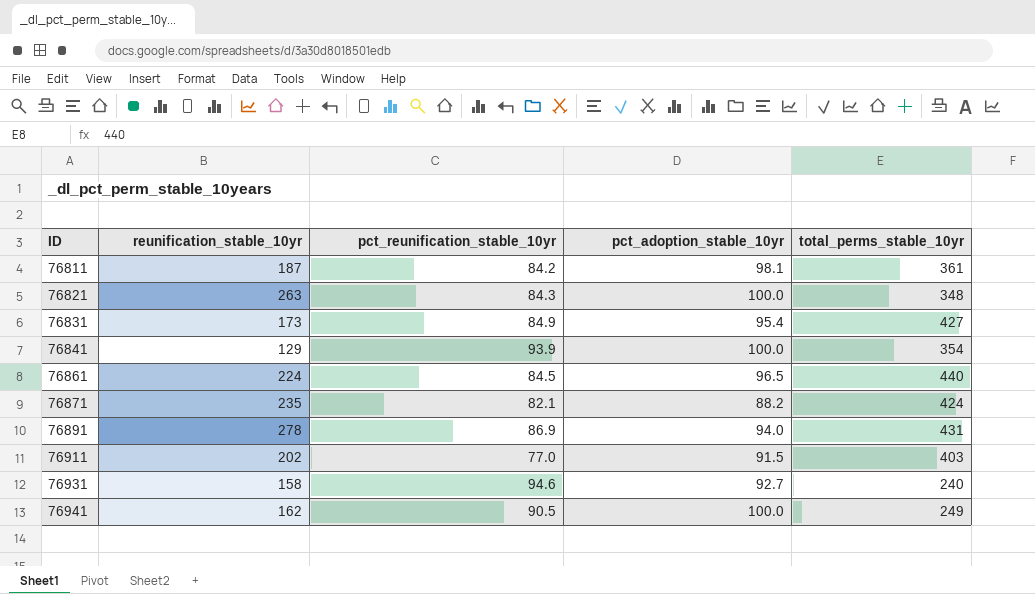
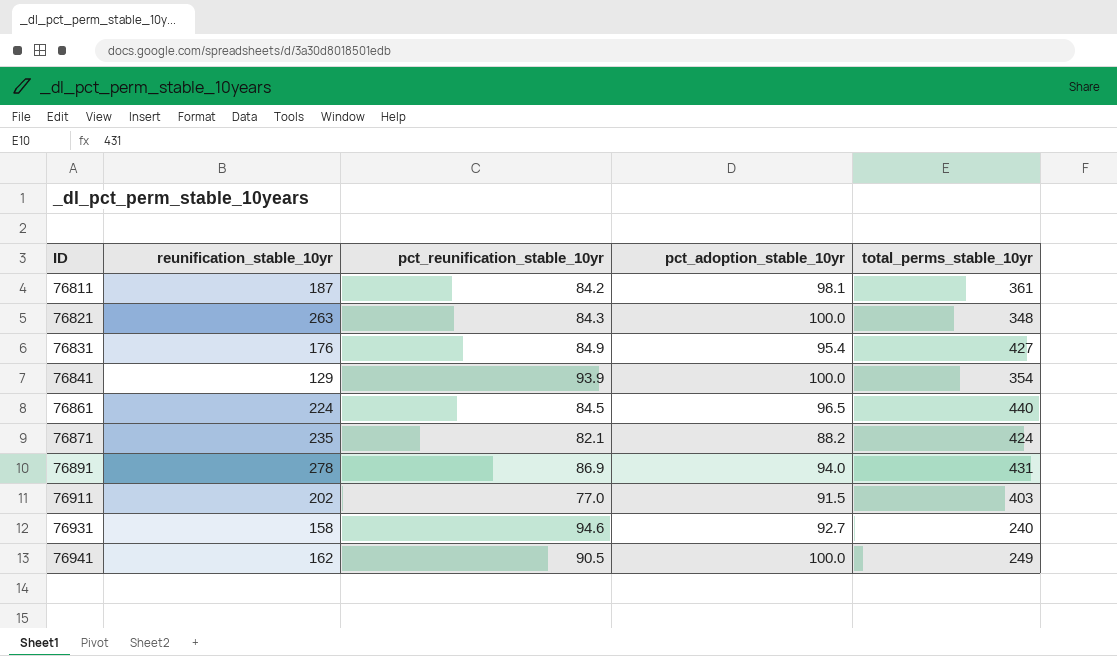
76831 | reunification_stable_10yr: 173 -> 176

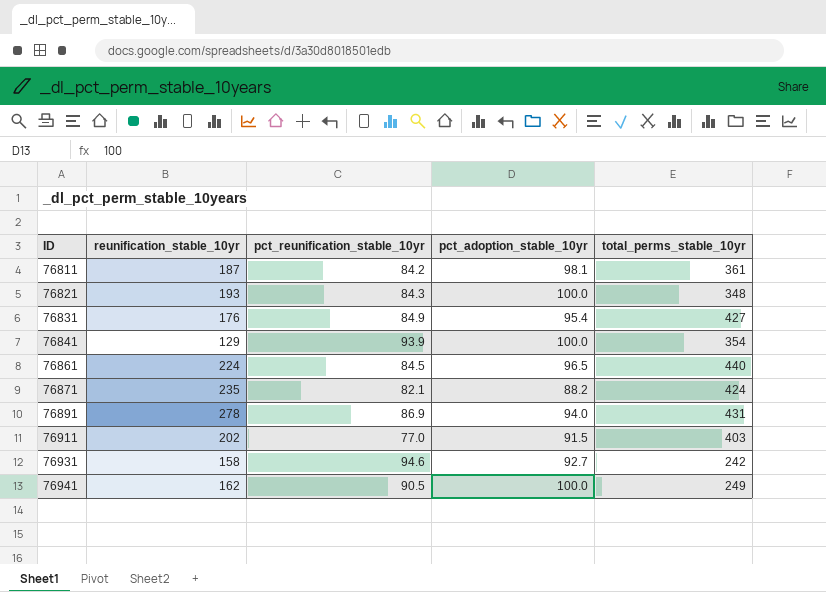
76821 | reunification_stable_10yr: 263 -> 193
76931 | total_perms_stable_10yr: 240 -> 242

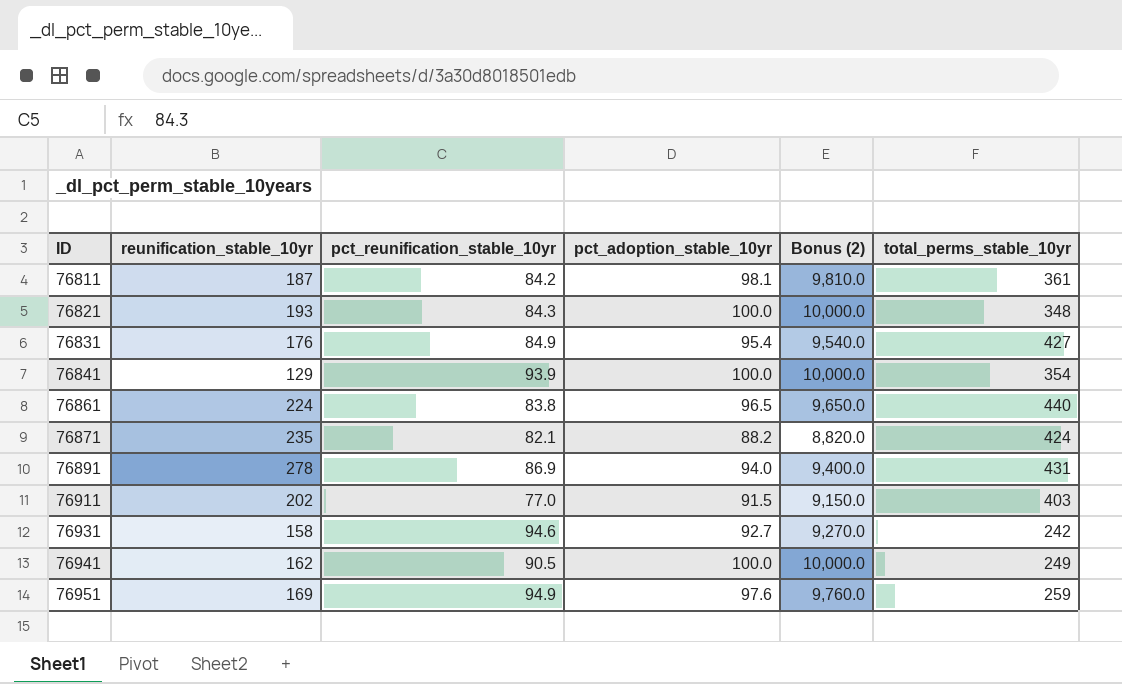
column Bonus (2) | formula: none -> [pct_adoption_stable_10yr] * 100
76861 | pct_reunification_stable_10yr: 84.5 -> 83.8
row 76951: none -> 169 | 94.9 | 97.6 | 9,760.0 | 259

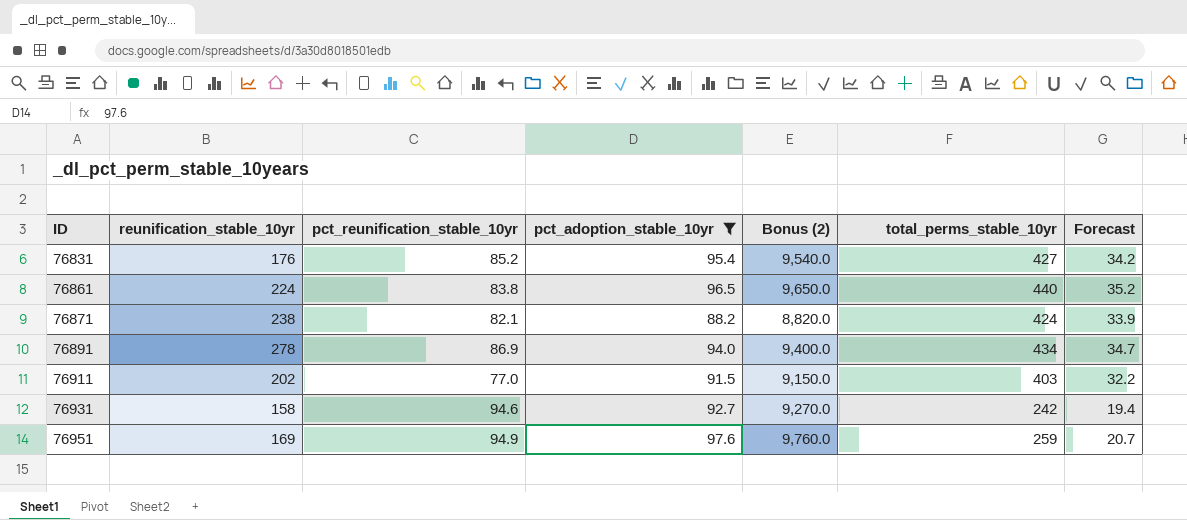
filter: none -> pct_adoption_stable_10yr <= 97.6
column Forecast | formula: none -> [total_perms_stable_10yr] * 0.08
76831 | pct_reunification_stable_10yr: 84.9 -> 85.2
76871 | reunification_stable_10yr: 235 -> 238
76891 | total_perms_stable_10yr: 431 -> 434

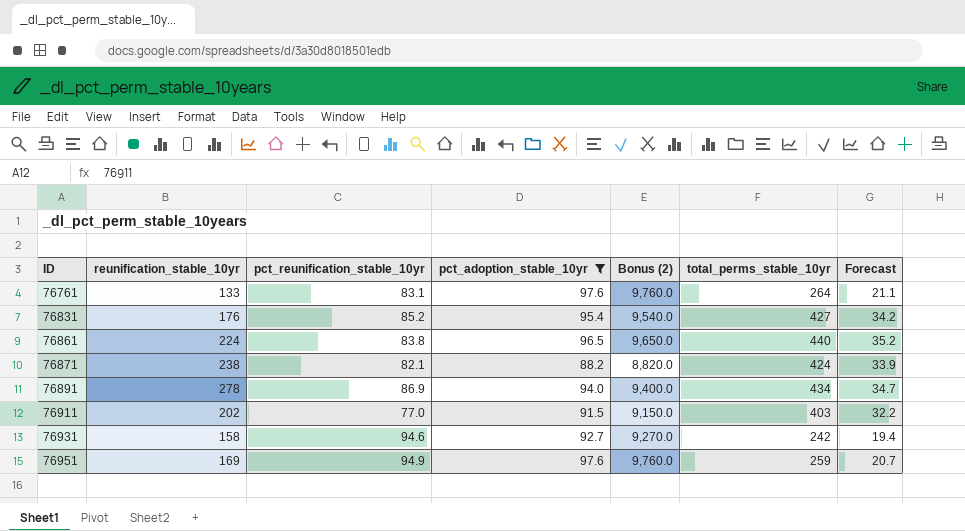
row 76761: none -> 133 | 83.1 | 97.6 | 9,760.0 | 264 | 21.1

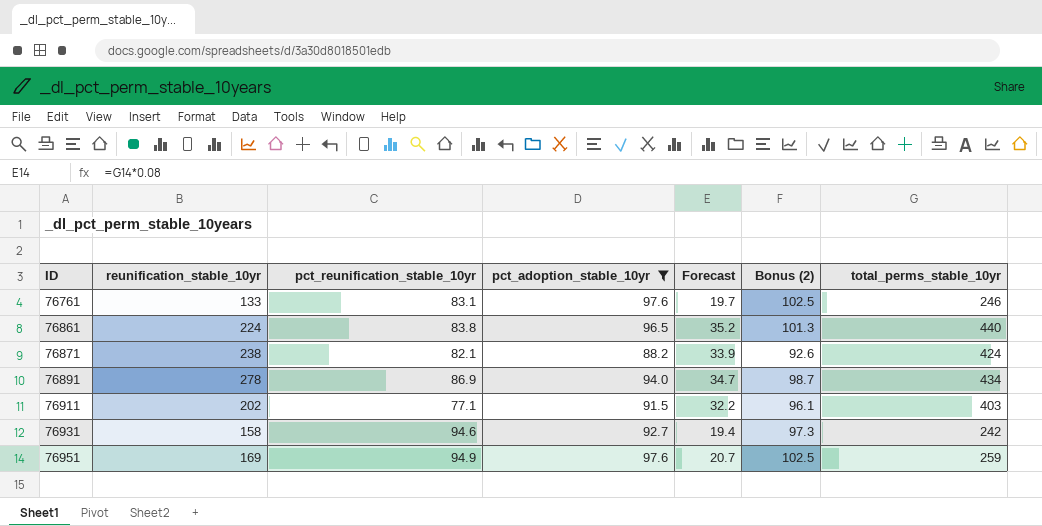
column Forecast | position: 7 -> 5
column Bonus (2) | formula: [pct_adoption_stable_10yr] * 100 -> [pct_adoption_stable_10yr] * 1.05
row 76831: 176 | 85.2 | 95.4 | 9,540.0 | 427 | 34.2 -> none
76761 | Forecast: 21.1 -> 19.7
76761 | total_perms_stable_10yr: 264 -> 246
76911 | pct_reunification_stable_10yr: 77.0 -> 77.1

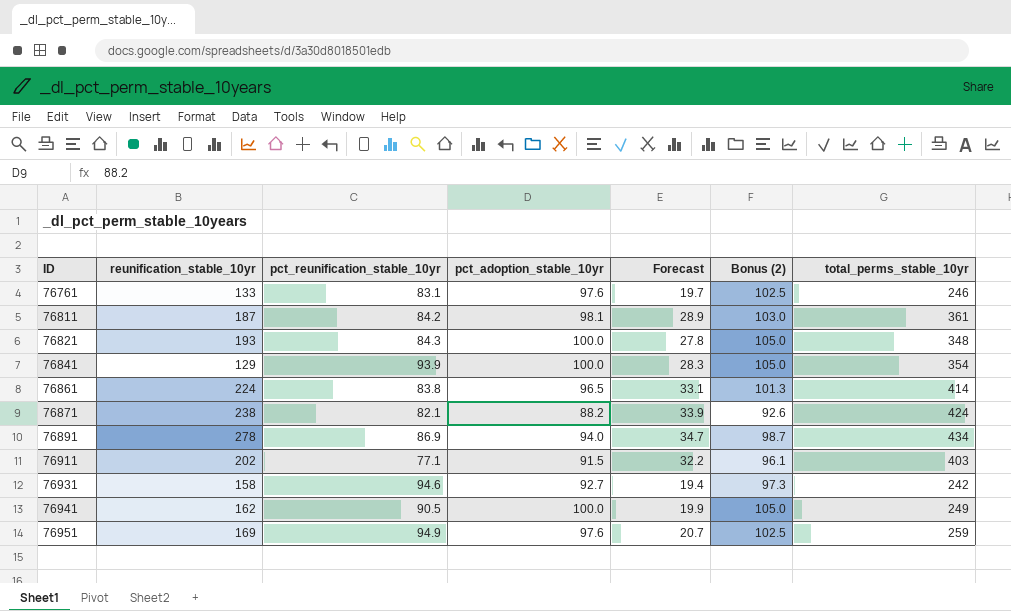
filter: pct_adoption_stable_10yr <= 97.6 -> none
76861 | Forecast: 35.2 -> 33.1
76861 | total_perms_stable_10yr: 440 -> 414

